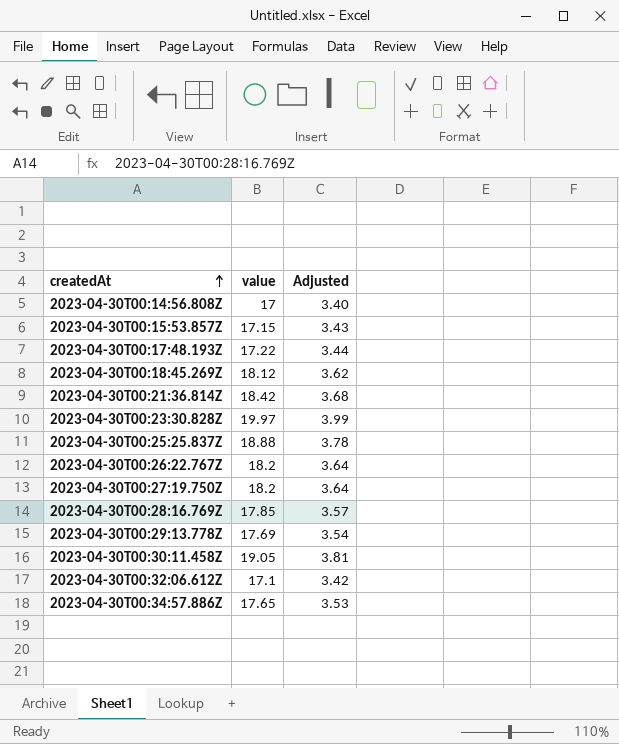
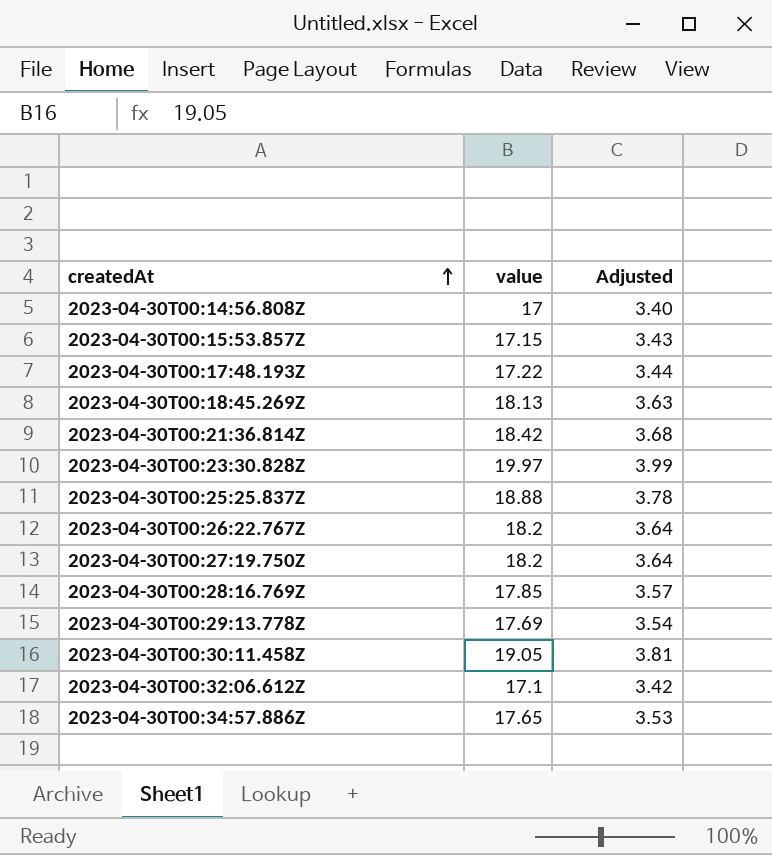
2023-04-30T00:18:45.269Z | value: 18.12 -> 18.13
2023-04-30T00:18:45.269Z | Adjusted: 3.62 -> 3.63

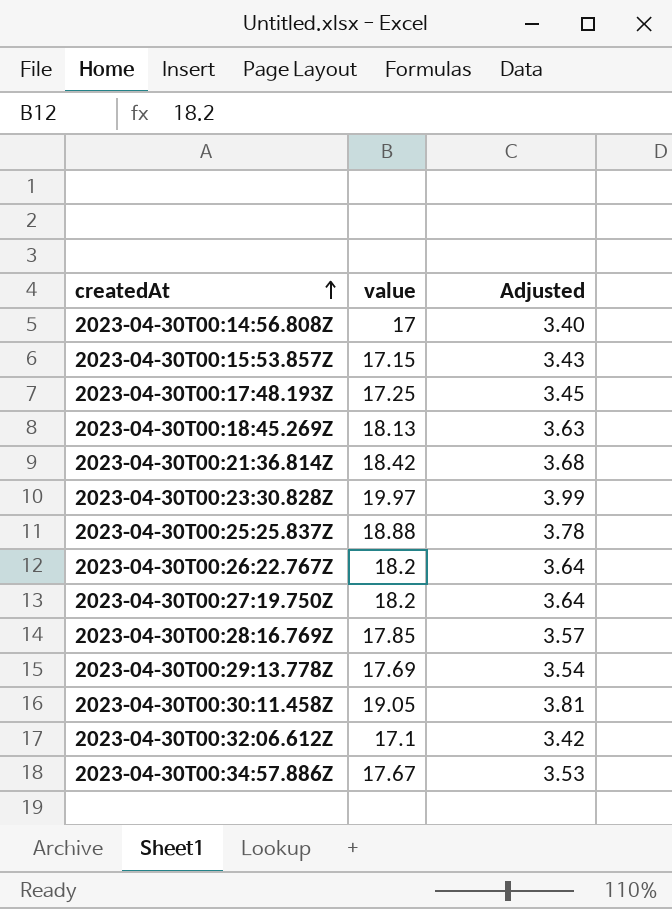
2023-04-30T00:17:48.193Z | value: 17.22 -> 17.25
2023-04-30T00:17:48.193Z | Adjusted: 3.44 -> 3.45
2023-04-30T00:34:57.886Z | value: 17.65 -> 17.67

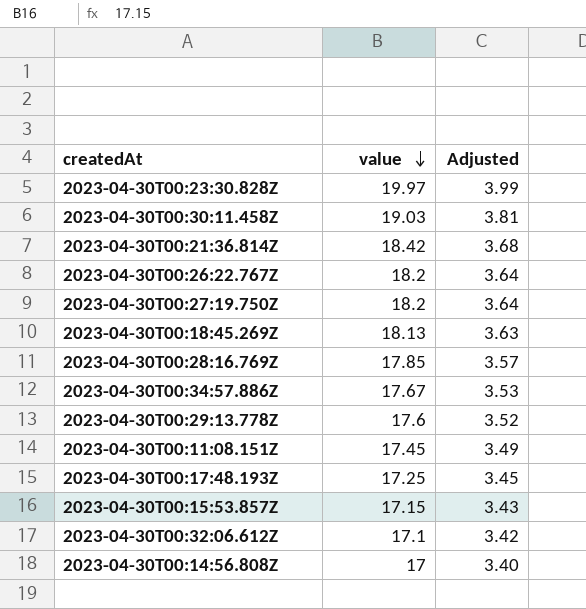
row order: createdAt ascending -> value descending
row 2023-04-30T00:25:25.837Z: 18.88 | 3.78 -> none
2023-04-30T00:30:11.458Z | value: 19.05 -> 19.03
2023-04-30T00:29:13.778Z | value: 17.69 -> 17.6
2023-04-30T00:29:13.778Z | Adjusted: 3.54 -> 3.52
row 2023-04-30T00:11:08.151Z: none -> 17.45 | 3.49

